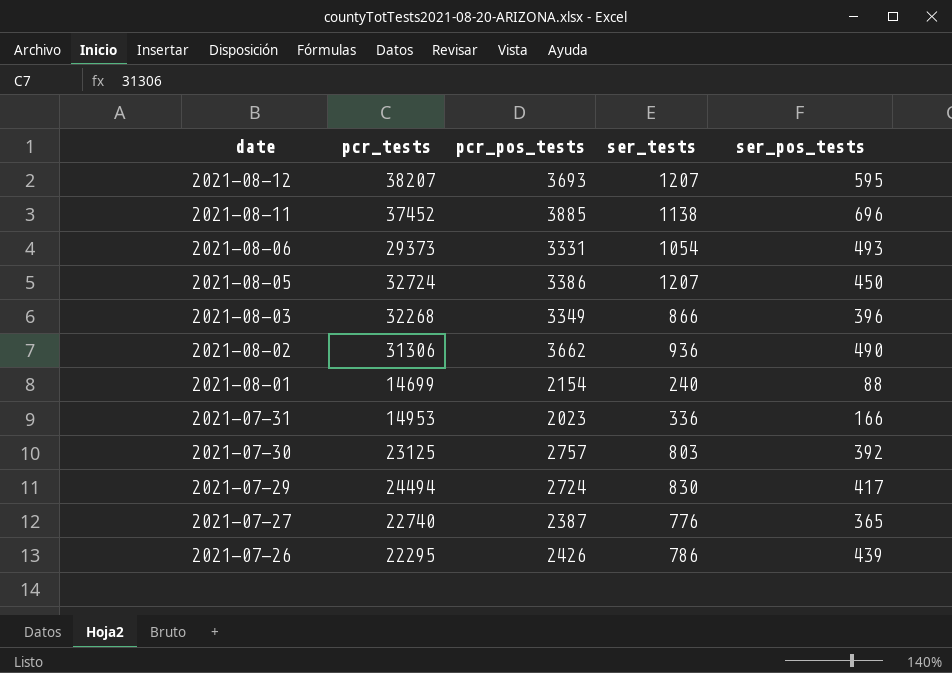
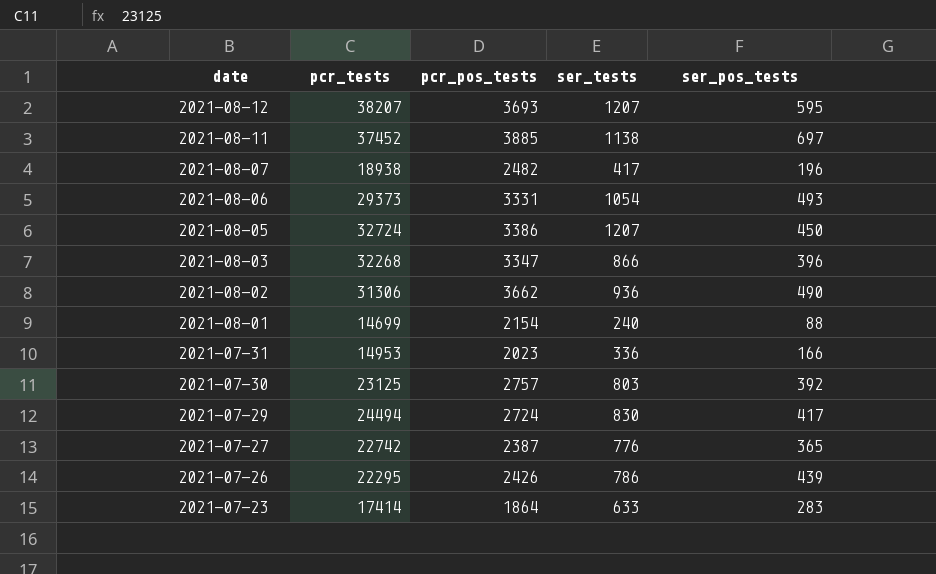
2021-08-11 | ser_pos_tests: 696 -> 697
row 2021-08-07: none -> 18938 | 2482 | 417 | 196
2021-08-03 | pcr_pos_tests: 3349 -> 3347
2021-07-27 | pcr_tests: 22740 -> 22742
row 2021-07-23: none -> 17414 | 1864 | 633 | 283

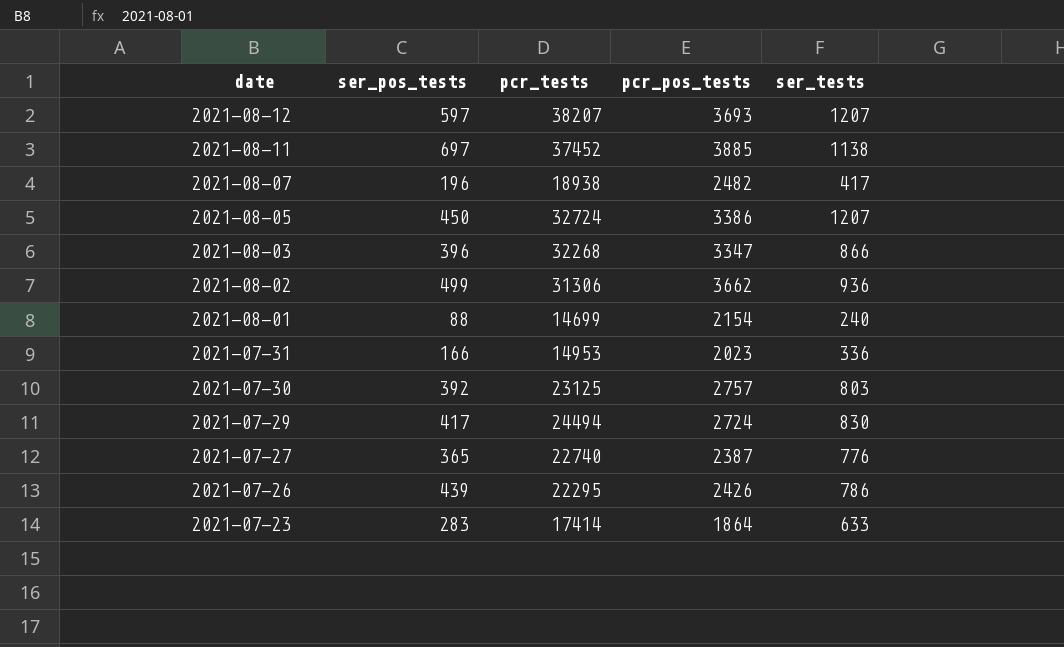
column ser_pos_tests | position: 5 -> 2
row 2021-08-06: 29373 | 3331 | 1054 | 493 -> none
2021-08-12 | ser_pos_tests: 595 -> 597
2021-08-02 | ser_pos_tests: 490 -> 499
2021-07-27 | pcr_tests: 22742 -> 22740

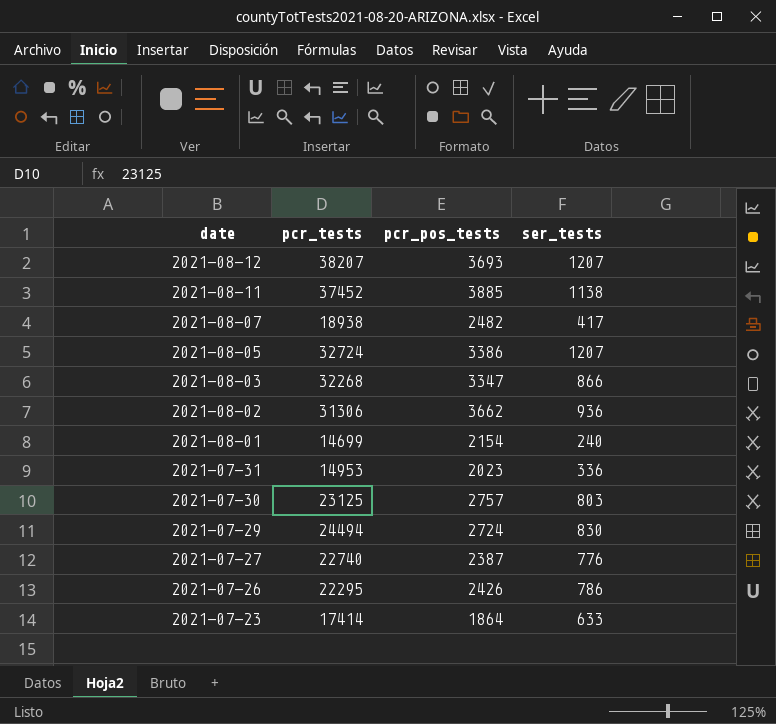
column ser_pos_tests | position: 2 -> none

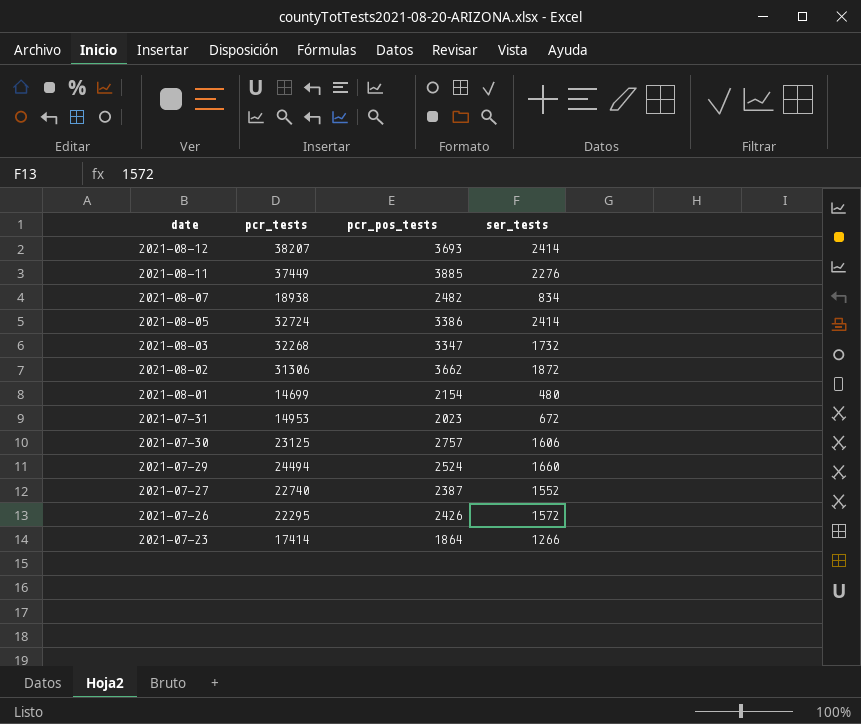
2021-08-12 | ser_tests: 1207 -> 2414
2021-08-11 | pcr_tests: 37452 -> 37449
2021-08-11 | ser_tests: 1138 -> 2276
2021-08-07 | ser_tests: 417 -> 834
2021-08-05 | ser_tests: 1207 -> 2414
2021-08-03 | ser_tests: 866 -> 1732
2021-08-02 | ser_tests: 936 -> 1872
2021-08-01 | ser_tests: 240 -> 480
2021-07-31 | ser_tests: 336 -> 672
2021-07-30 | ser_tests: 803 -> 1606
2021-07-29 | pcr_pos_tests: 2724 -> 2524
2021-07-29 | ser_tests: 830 -> 1660
2021-07-27 | ser_tests: 776 -> 1552
2021-07-26 | ser_tests: 786 -> 1572
2021-07-23 | ser_tests: 633 -> 1266

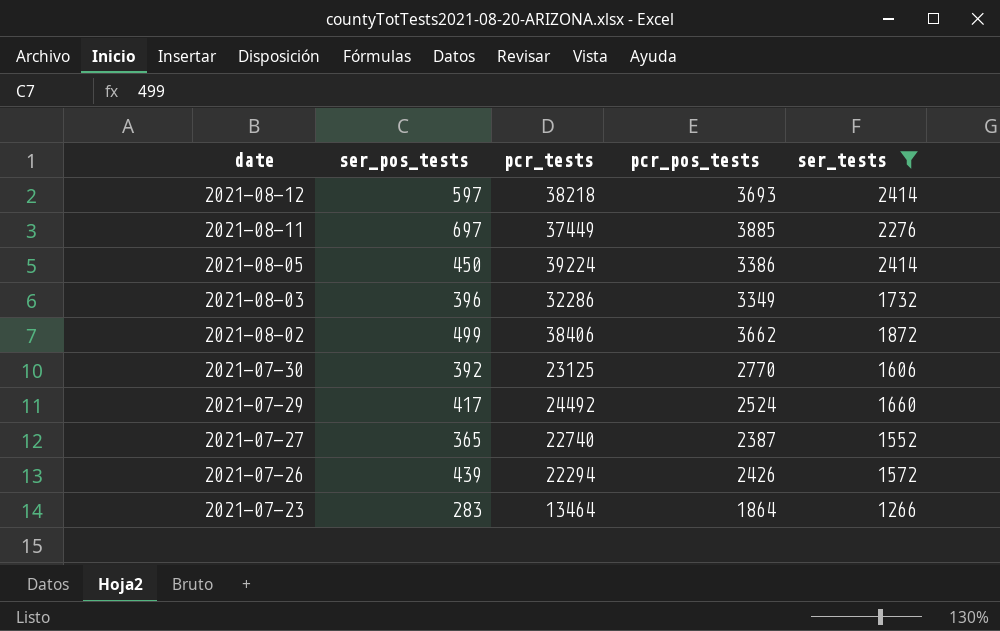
filter: none -> ser_tests >= 1266
column ser_pos_tests | position: none -> 2
2021-08-12 | pcr_tests: 38207 -> 38218
2021-08-05 | pcr_tests: 32724 -> 39224
2021-08-03 | pcr_tests: 32268 -> 32286
2021-08-03 | pcr_pos_tests: 3347 -> 3349
2021-08-02 | pcr_tests: 31306 -> 38406
2021-07-30 | pcr_pos_tests: 2757 -> 2770
2021-07-29 | pcr_tests: 24494 -> 24492
2021-07-26 | pcr_tests: 22295 -> 22294
2021-07-23 | pcr_tests: 17414 -> 13464

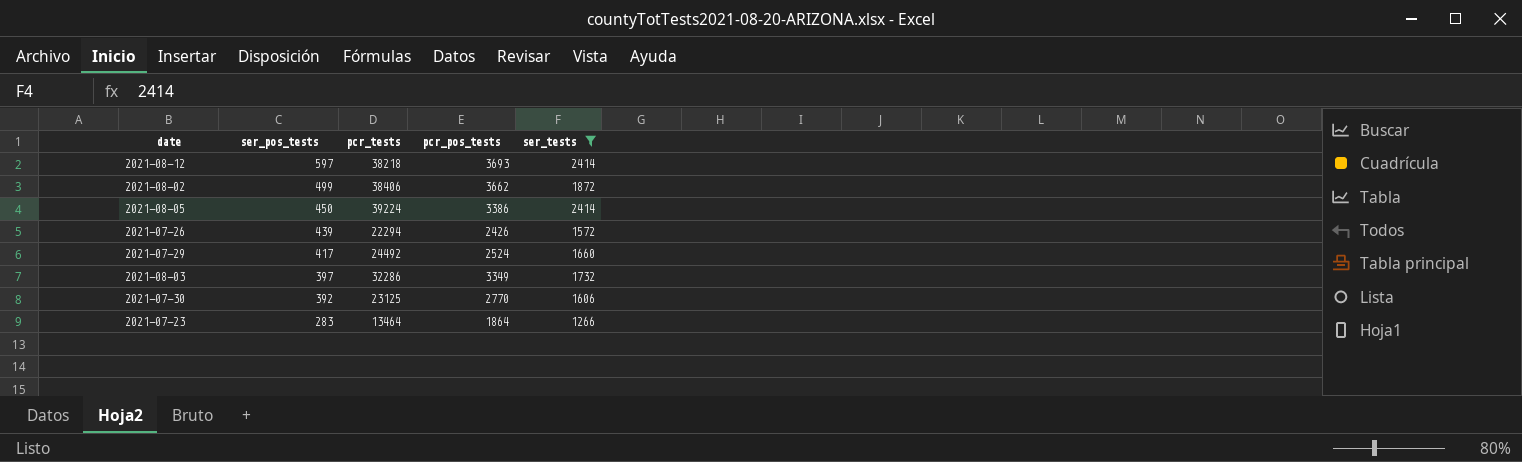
row order: date descending -> ser_pos_tests descending
row 2021-08-11: 697 | 37449 | 3885 | 2276 -> none
row 2021-07-27: 365 | 22740 | 2387 | 1552 -> none
2021-08-03 | ser_pos_tests: 396 -> 397

